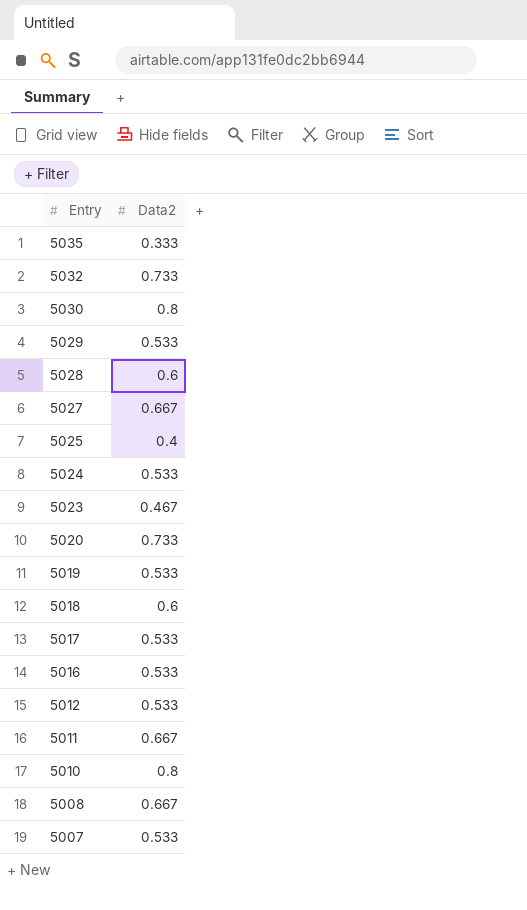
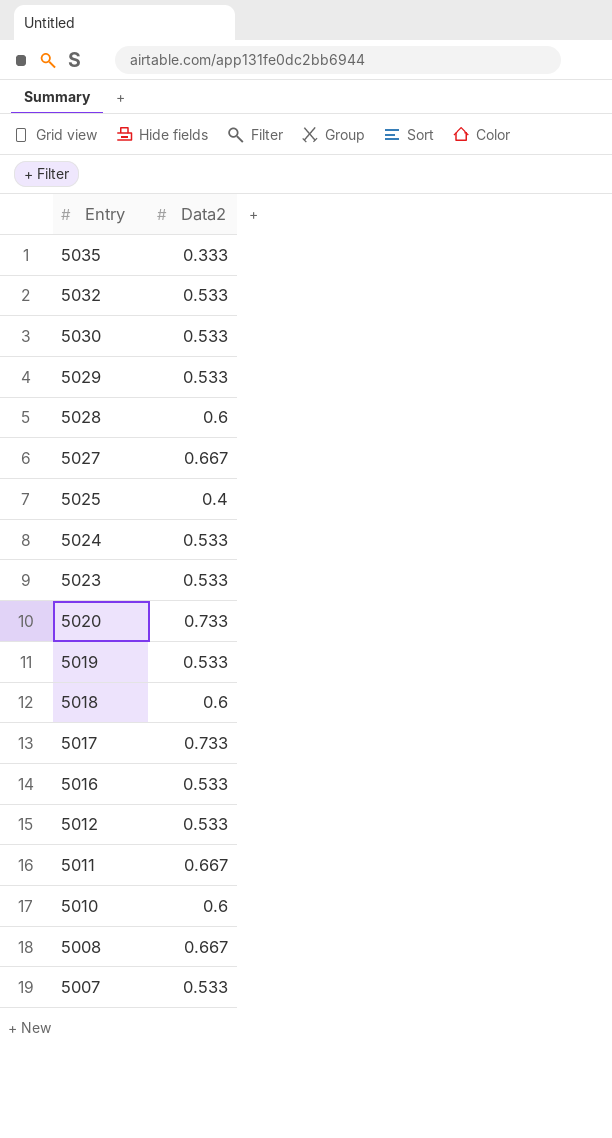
5032 | Data2: 0.733 -> 0.533
5030 | Data2: 0.8 -> 0.533
5023 | Data2: 0.467 -> 0.533
5017 | Data2: 0.533 -> 0.733
5010 | Data2: 0.8 -> 0.6

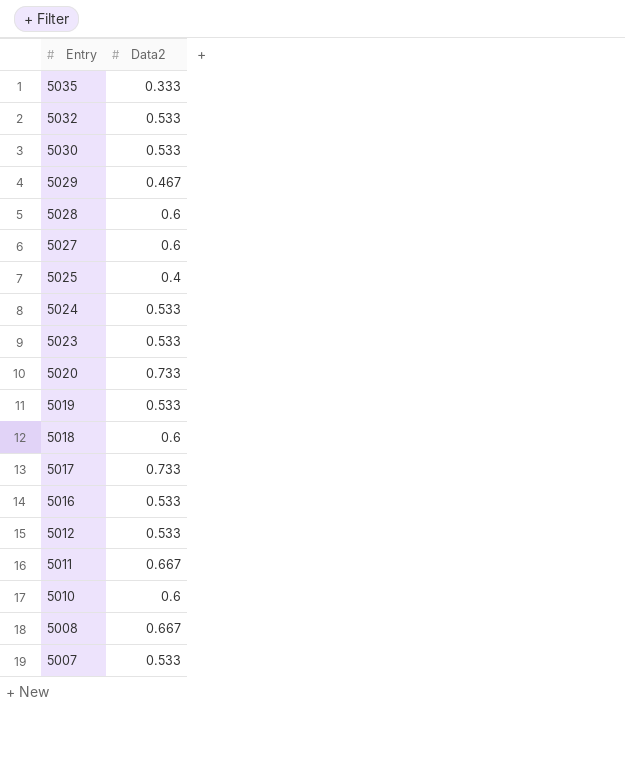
5029 | Data2: 0.533 -> 0.467
5027 | Data2: 0.667 -> 0.6

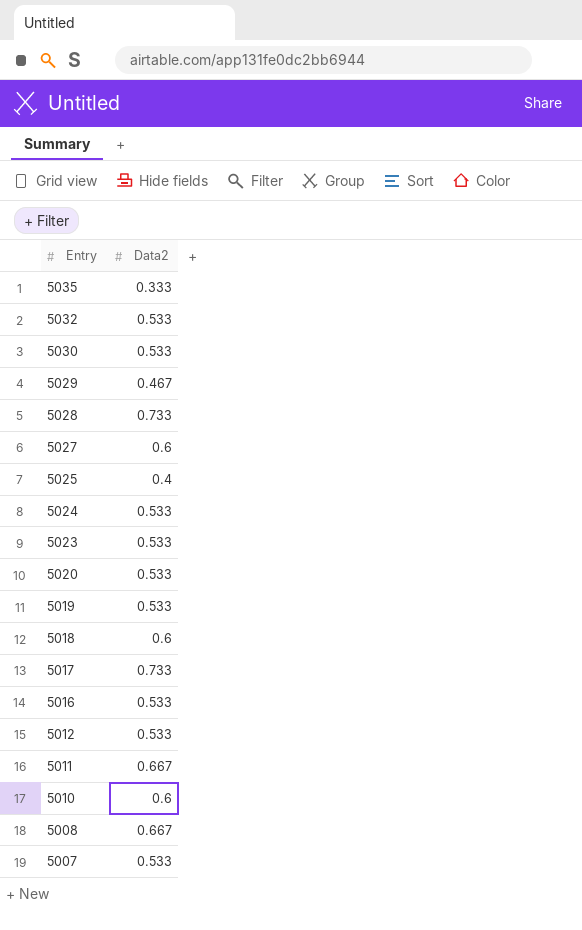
5028 | Data2: 0.6 -> 0.733
5020 | Data2: 0.733 -> 0.533

